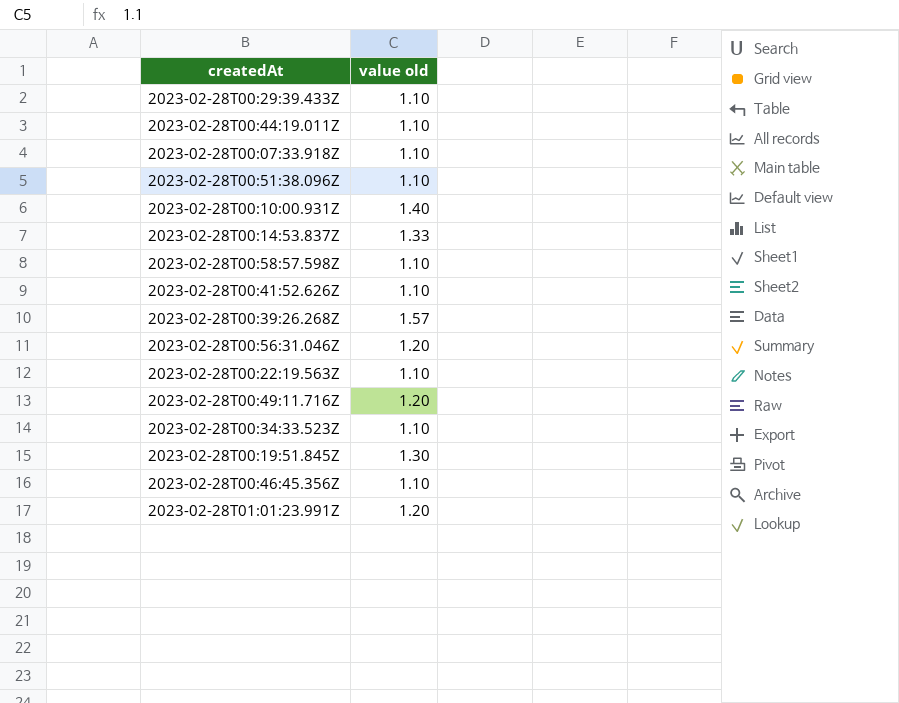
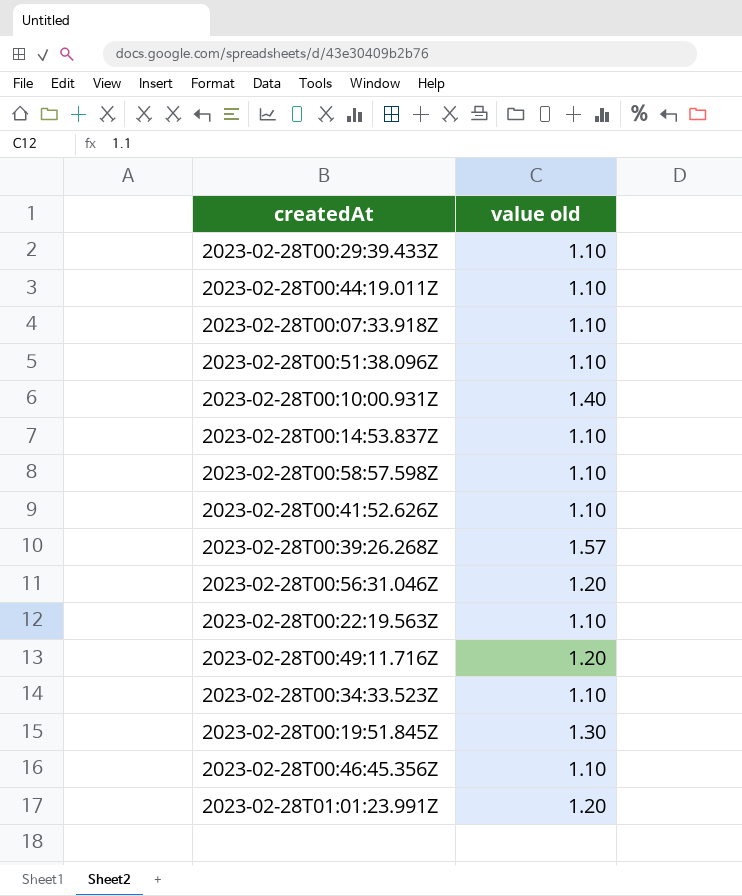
2023-02-28T00:14:53.837Z | value old: 1.33 -> 1.10

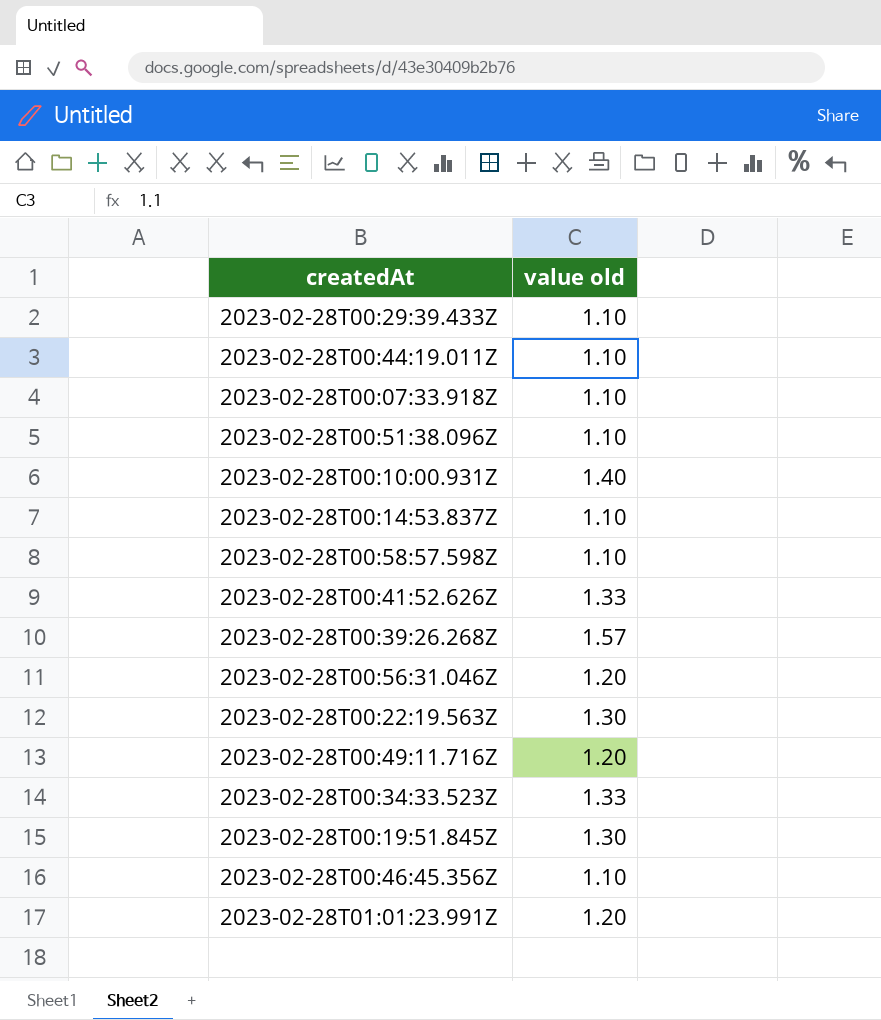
2023-02-28T00:41:52.626Z | value old: 1.10 -> 1.33
2023-02-28T00:22:19.563Z | value old: 1.10 -> 1.30
2023-02-28T00:34:33.523Z | value old: 1.10 -> 1.33

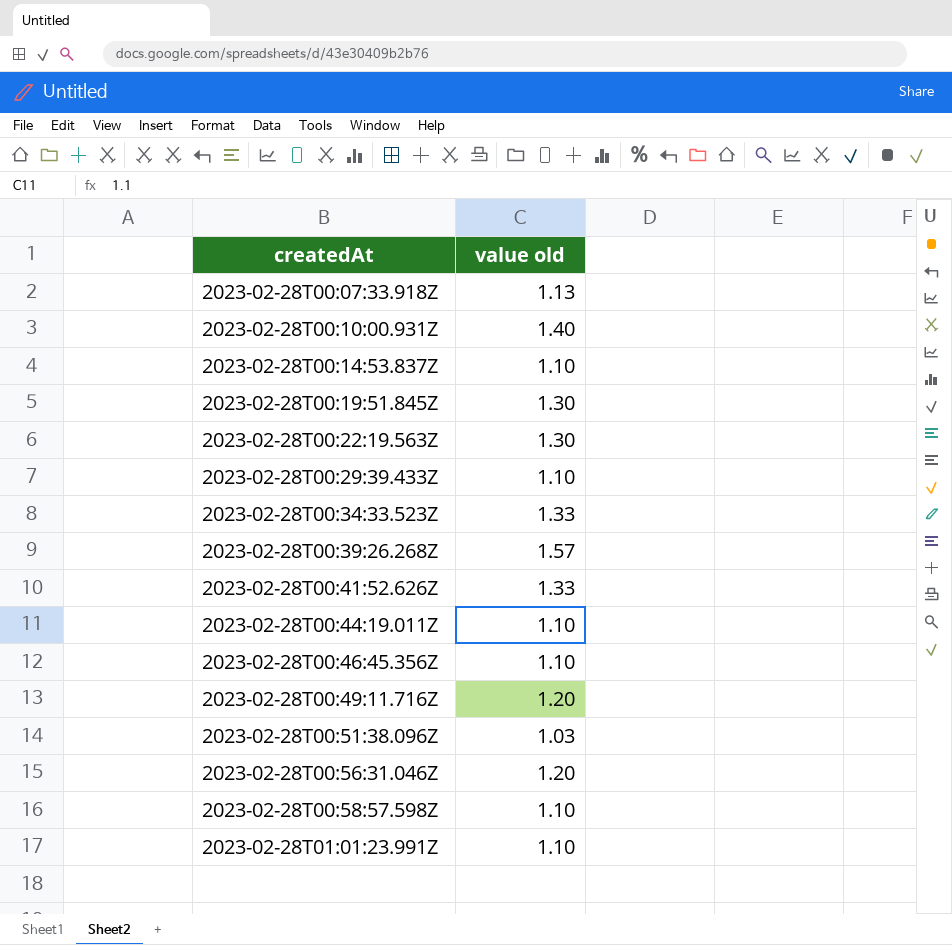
row order: none -> createdAt ascending
2023-02-28T00:07:33.918Z | value old: 1.10 -> 1.13
2023-02-28T00:51:38.096Z | value old: 1.10 -> 1.03
2023-02-28T01:01:23.991Z | value old: 1.20 -> 1.10

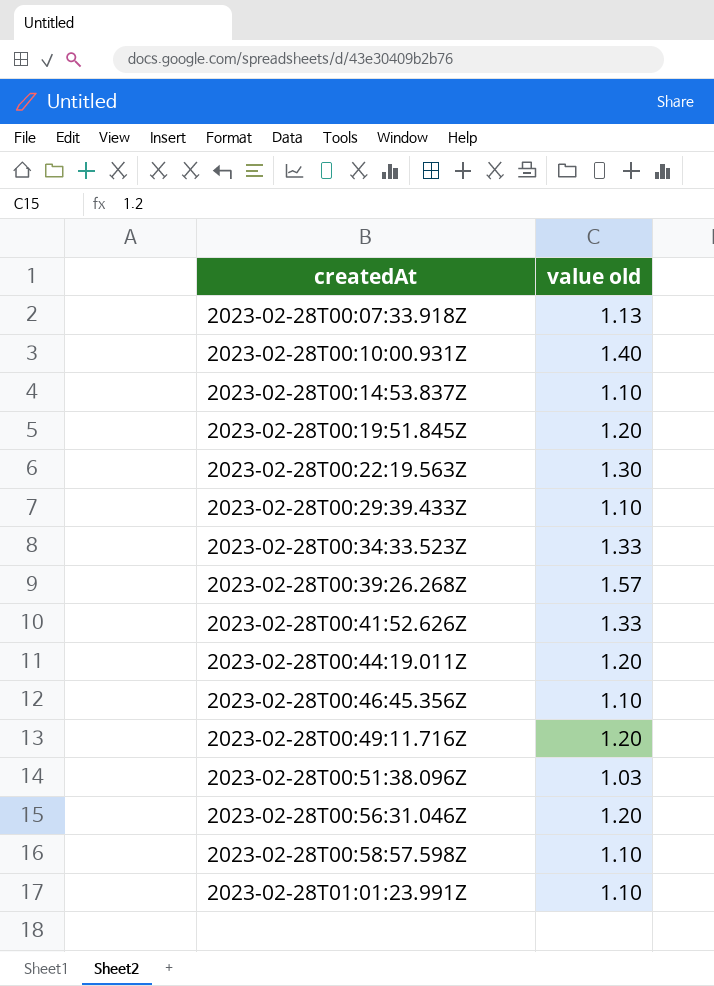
2023-02-28T00:19:51.845Z | value old: 1.30 -> 1.20
2023-02-28T00:44:19.011Z | value old: 1.10 -> 1.20

